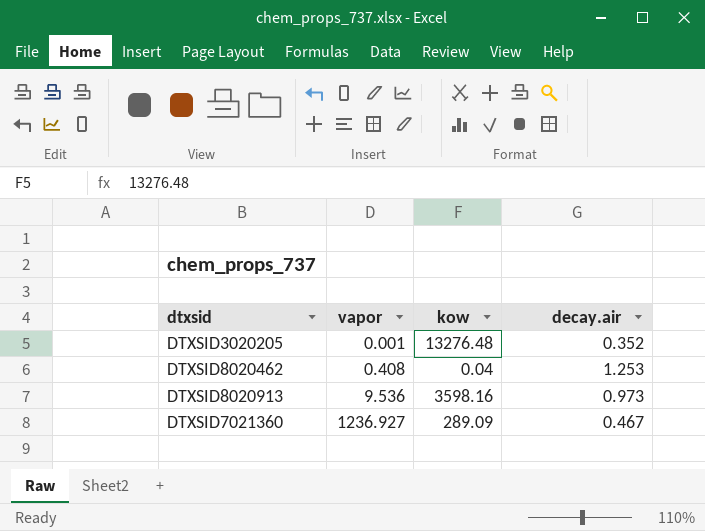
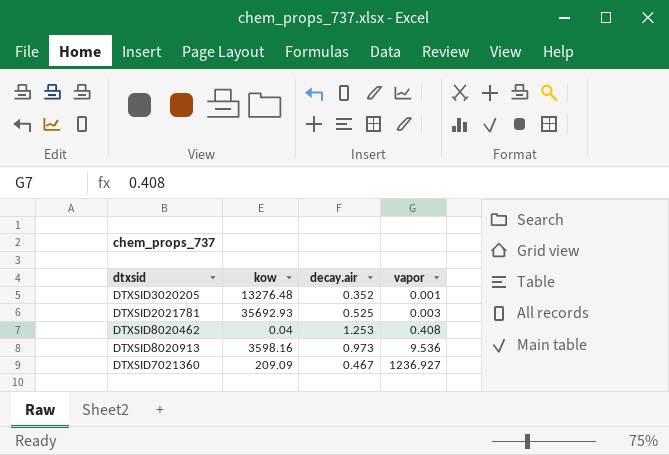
column vapor | position: 2 -> 4
row DTXSID2021781: none -> 35692.93 | 0.525 | 0.003
DTXSID7021360 | kow: 289.09 -> 209.09

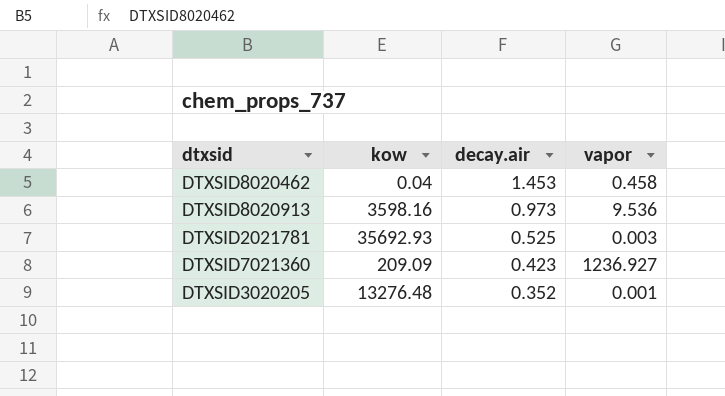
row order: vapor ascending -> decay.air descending
DTXSID8020462 | decay.air: 1.253 -> 1.453
DTXSID8020462 | vapor: 0.408 -> 0.458
DTXSID7021360 | decay.air: 0.467 -> 0.423

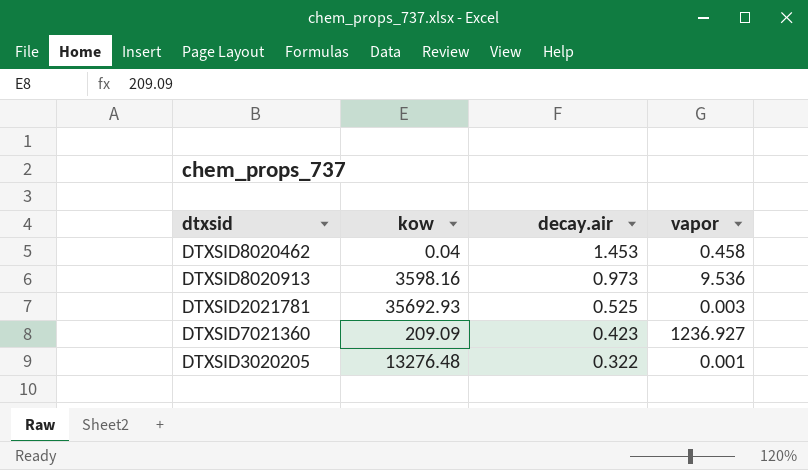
DTXSID3020205 | decay.air: 0.352 -> 0.322

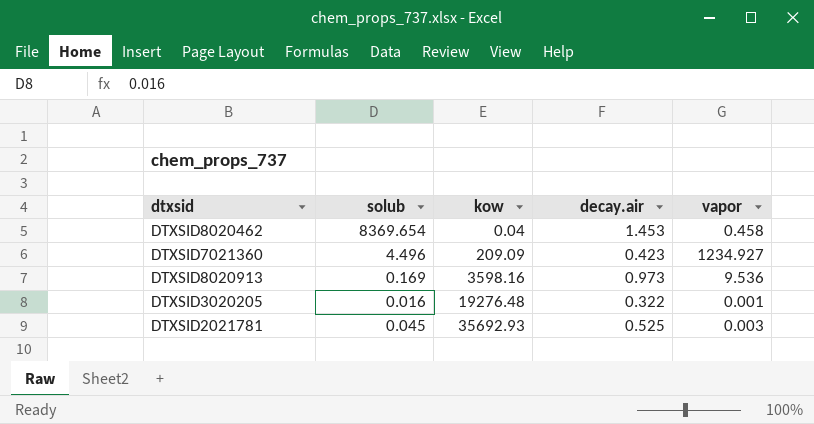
row order: decay.air descending -> kow ascending
column solub | position: none -> 2
DTXSID7021360 | vapor: 1236.927 -> 1234.927
DTXSID3020205 | kow: 13276.48 -> 19276.48

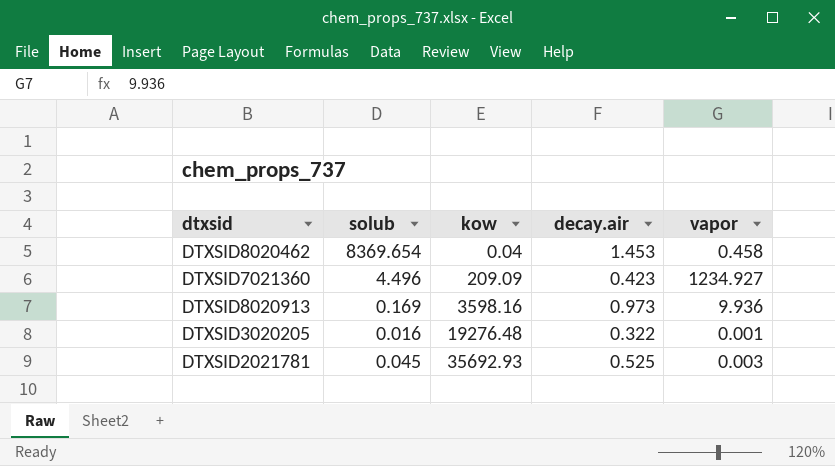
DTXSID8020913 | vapor: 9.536 -> 9.936

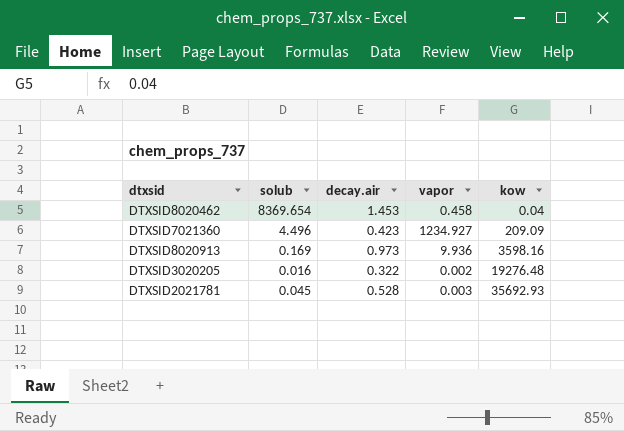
column kow | position: 3 -> 5
DTXSID3020205 | vapor: 0.001 -> 0.002
DTXSID2021781 | decay.air: 0.525 -> 0.528

